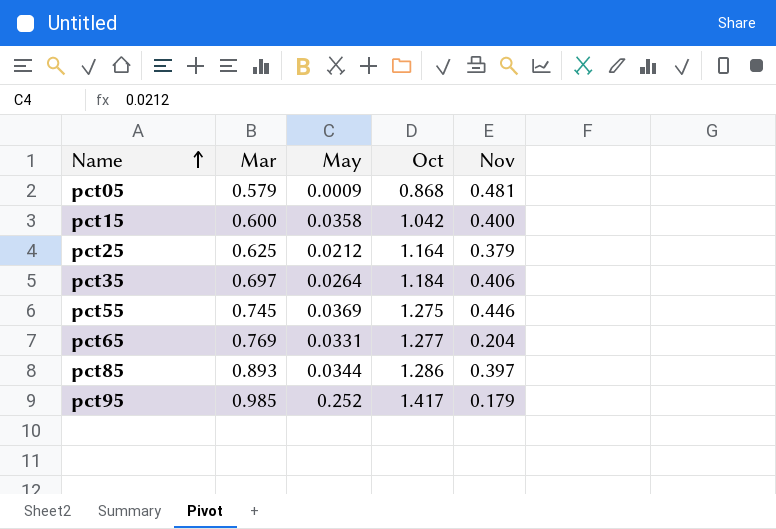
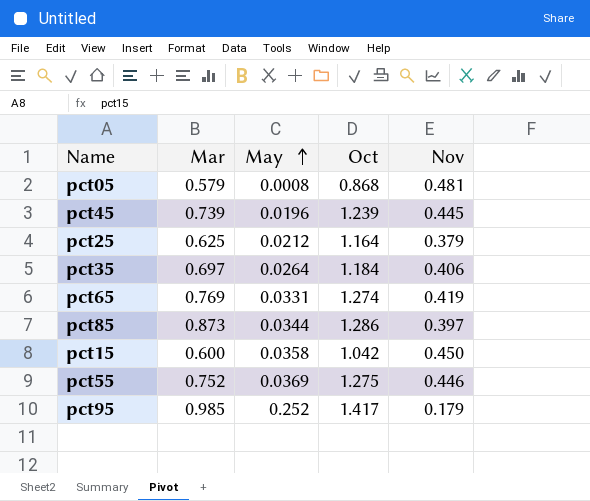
row order: Name ascending -> May ascending
pct05 | May: 0.0009 -> 0.0008
row pct45: none -> 0.739 | 0.0196 | 1.239 | 0.445
pct65 | Oct: 1.277 -> 1.274
pct65 | Nov: 0.204 -> 0.419
pct85 | Mar: 0.893 -> 0.873
pct15 | Nov: 0.400 -> 0.450
pct55 | Mar: 0.745 -> 0.752

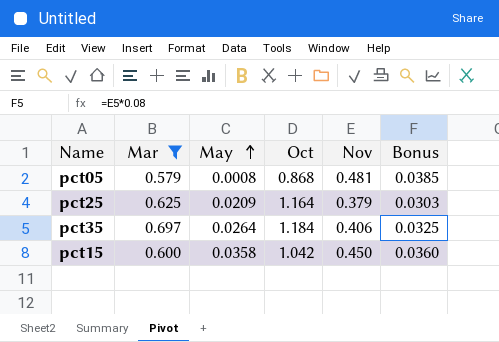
filter: none -> Mar <= 0.697
column Bonus | formula: none -> [Nov] * 0.08
pct25 | May: 0.0212 -> 0.0209

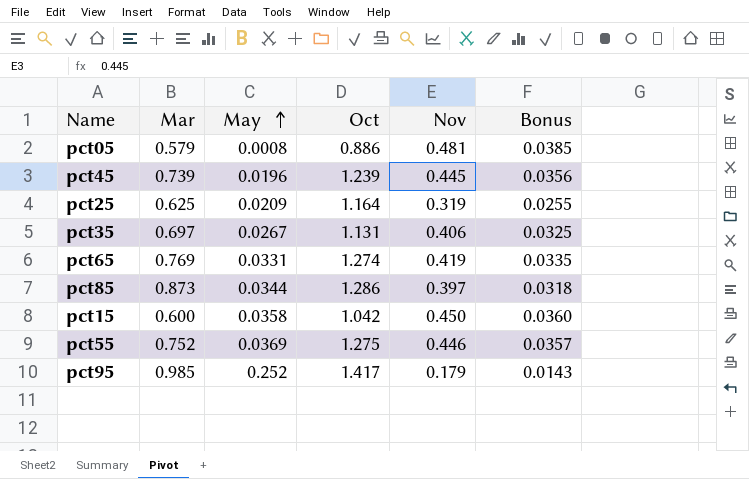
filter: Mar <= 0.697 -> none
pct05 | Oct: 0.868 -> 0.886
pct25 | Nov: 0.379 -> 0.319
pct25 | Bonus: 0.0303 -> 0.0255
pct35 | May: 0.0264 -> 0.0267
pct35 | Oct: 1.184 -> 1.131

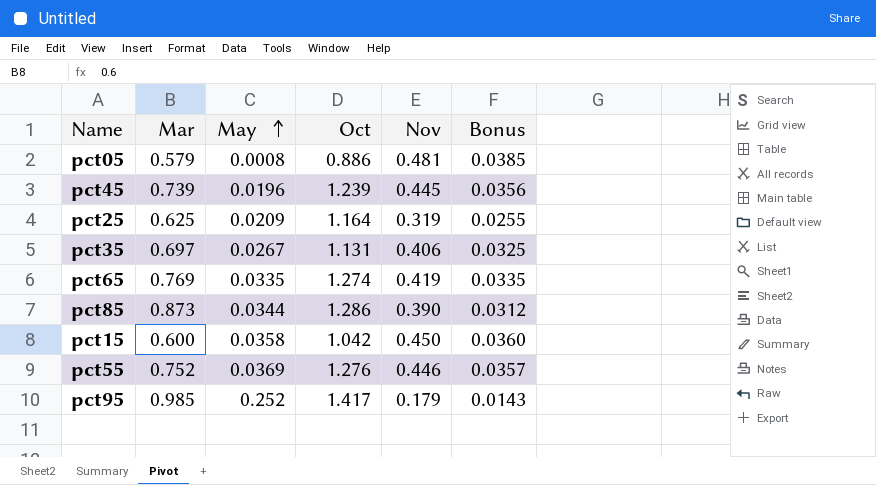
pct65 | May: 0.0331 -> 0.0335
pct85 | Nov: 0.397 -> 0.390
pct85 | Bonus: 0.0318 -> 0.0312
pct55 | Oct: 1.275 -> 1.276

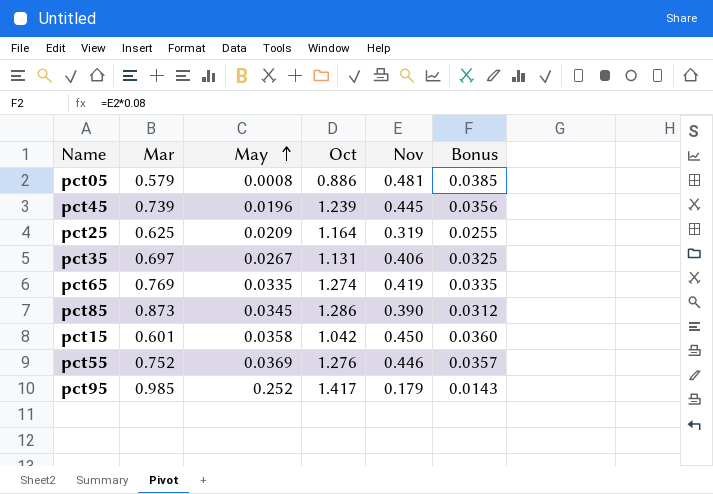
pct85 | May: 0.0344 -> 0.0345
pct15 | Mar: 0.600 -> 0.601

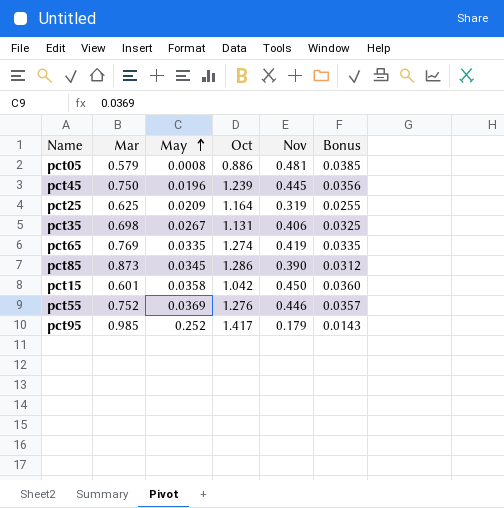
pct45 | Mar: 0.739 -> 0.750
pct35 | Mar: 0.697 -> 0.698

